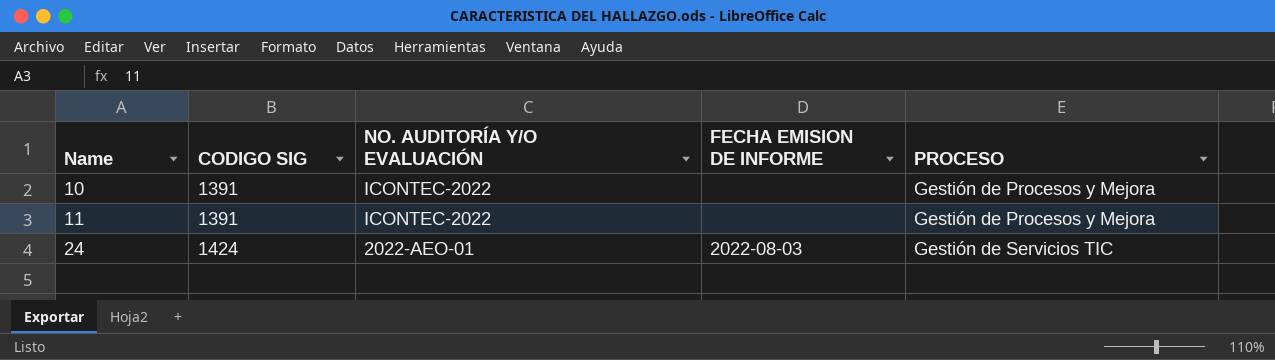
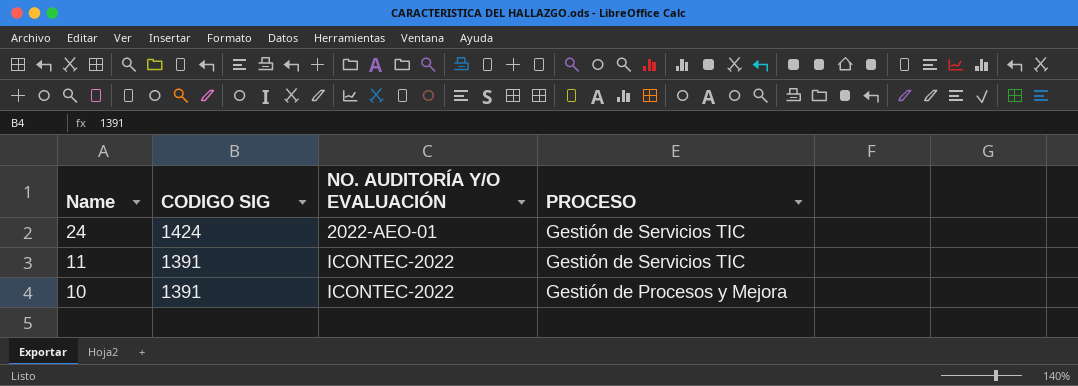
row order: Name ascending -> Name descending
column FECHA EMISION DE INFORME | position: 4 -> none
11 | PROCESO: Gestión de Procesos y Mejora -> Gestión de Servicios TIC

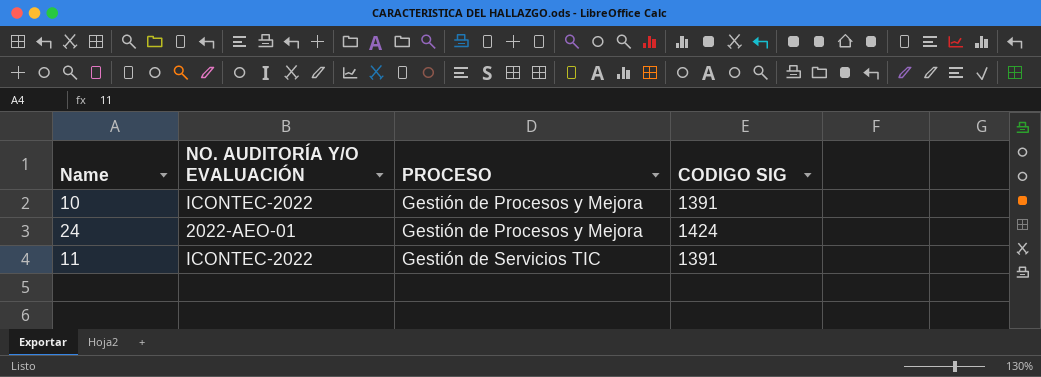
row order: Name descending -> PROCESO ascending
column CODIGO SIG | position: 2 -> 4
24 | PROCESO: Gestión de Servicios TIC -> Gestión de Procesos y Mejora

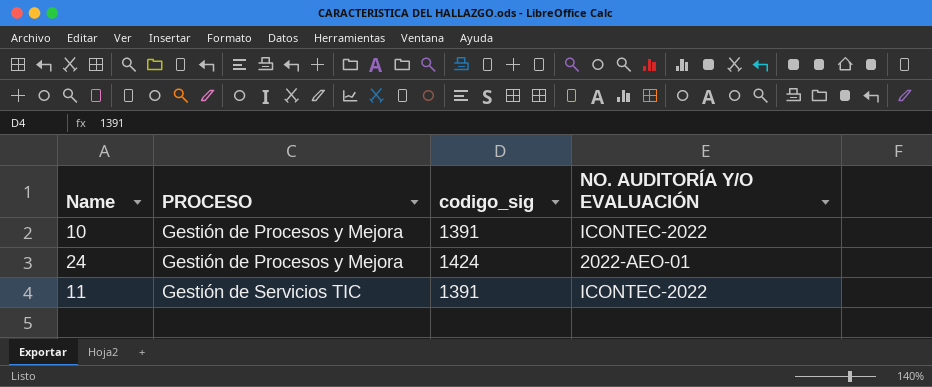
column name: CODIGO SIG -> codigo_sig
column NO. AUDITORÍA Y/O EVALUACIÓN | position: 2 -> 4

